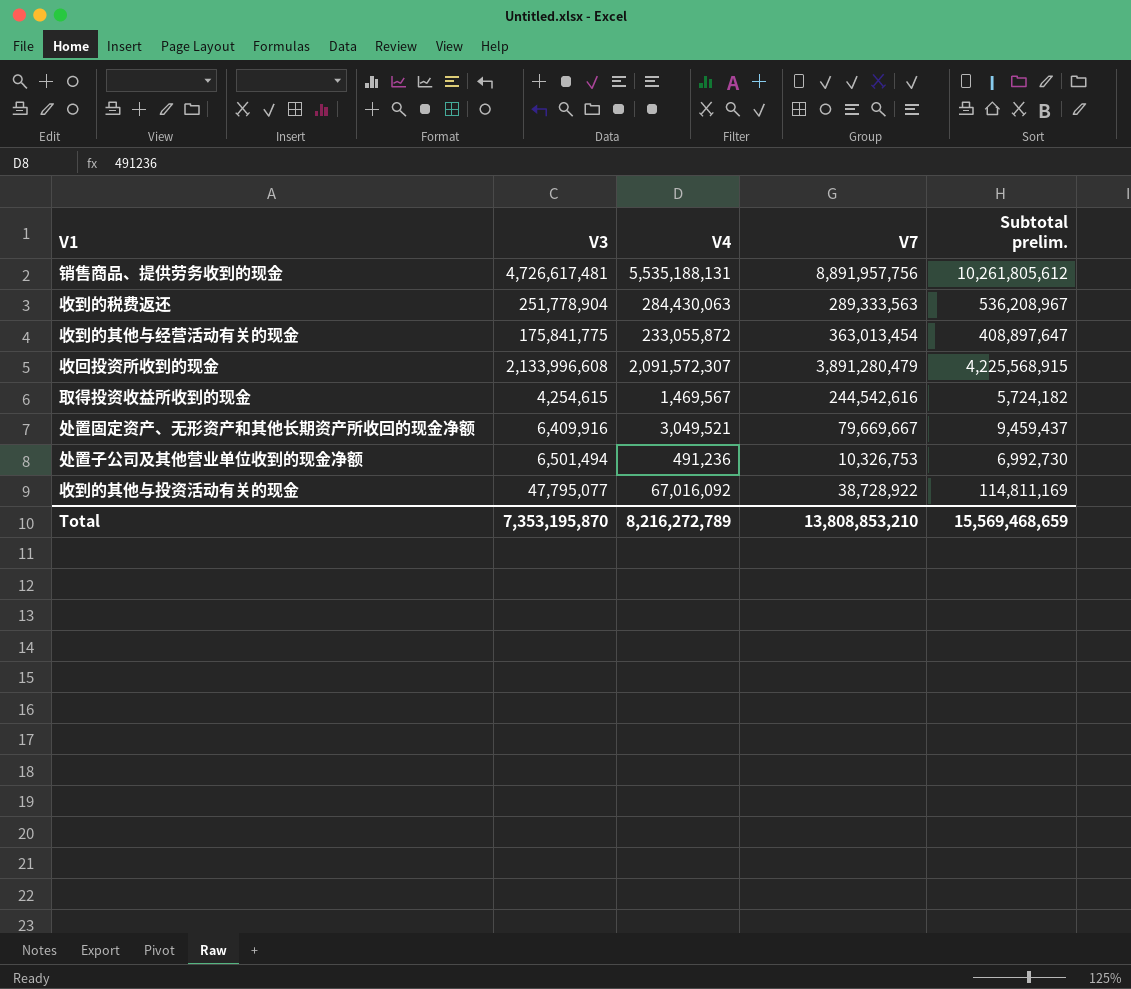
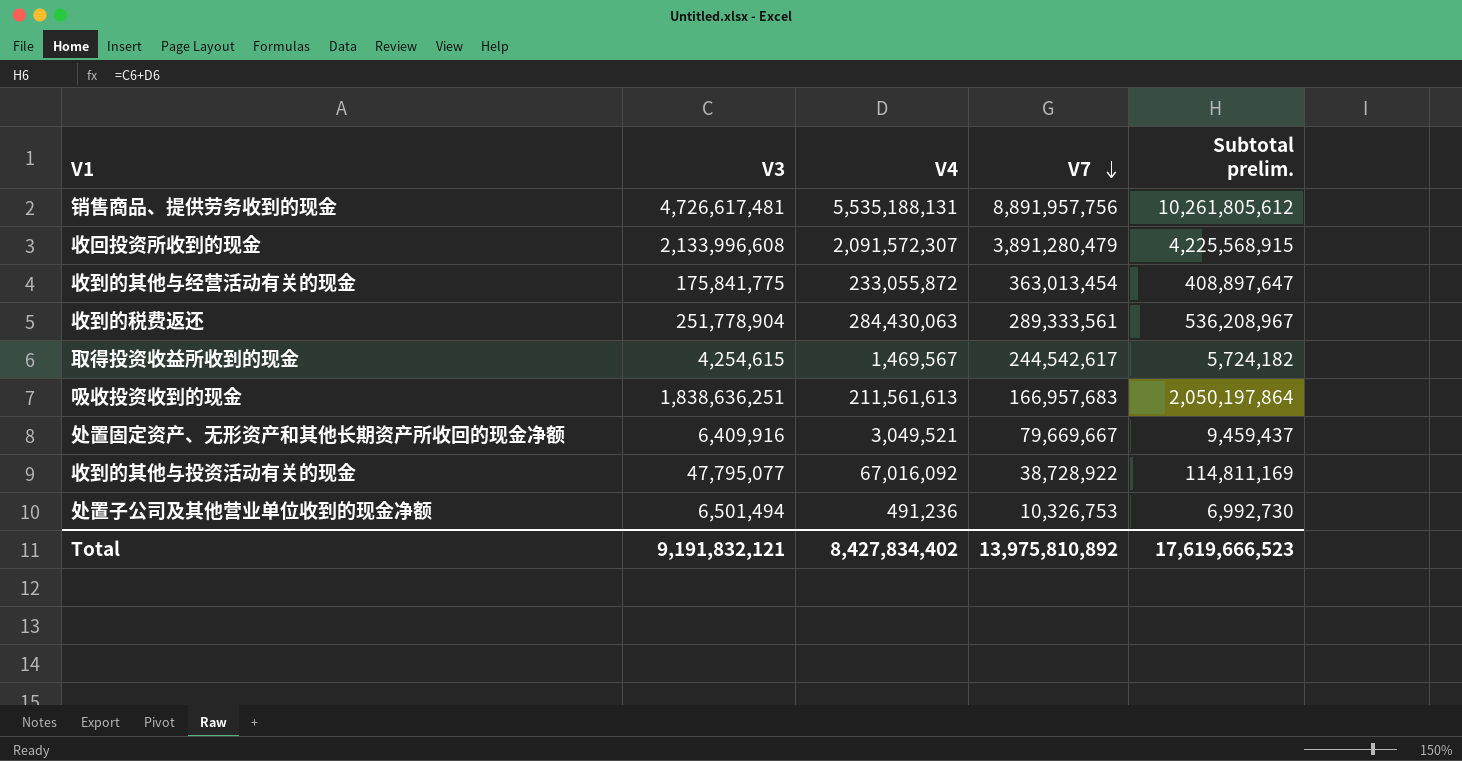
row order: none -> V7 descending
收到的税费返还 | V7: 289,333,563 -> 289,333,561
取得投资收益所收到的现金 | V7: 244,542,616 -> 244,542,617
row 吸收投资收到的现金: none -> 1,838,636,251 | 211,561,613 | 166,957,683 | 2,050,197,864
Total | V3: 7,353,195,870 -> 9,191,832,121
Total | V4: 8,216,272,789 -> 8,427,834,402
Total | V7: 13,808,853,210 -> 13,975,810,892
Total | Subtotal prelim.: 15,569,468,659 -> 17,619,666,523

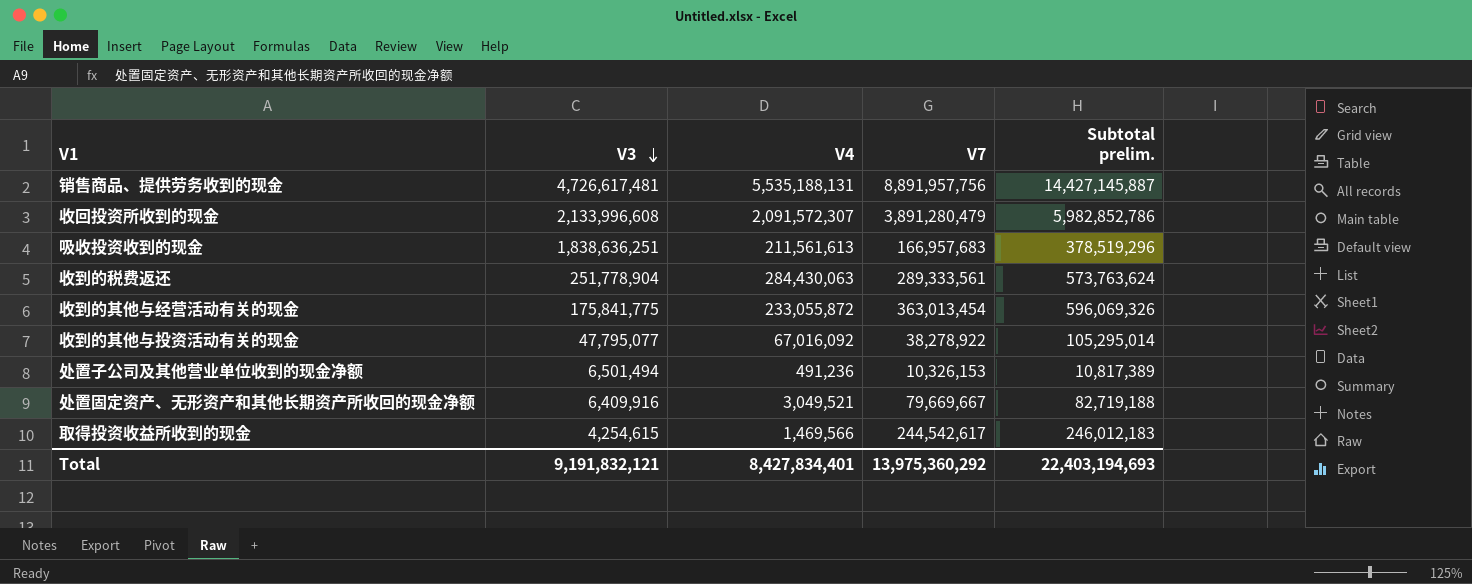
row order: V7 descending -> V3 descending
column Subtotal prelim. | formula: [V3] + [V4] -> [V4] + [V7]
收到的其他与投资活动有关的现金 | V7: 38,728,922 -> 38,278,922
处置子公司及其他营业单位收到的现金净额 | V7: 10,326,753 -> 10,326,153
取得投资收益所收到的现金 | V4: 1,469,567 -> 1,469,566
Total | V4: 8,427,834,402 -> 8,427,834,401
Total | V7: 13,975,810,892 -> 13,975,360,292
Total | Subtotal prelim.: 17,619,666,523 -> 22,403,194,693

